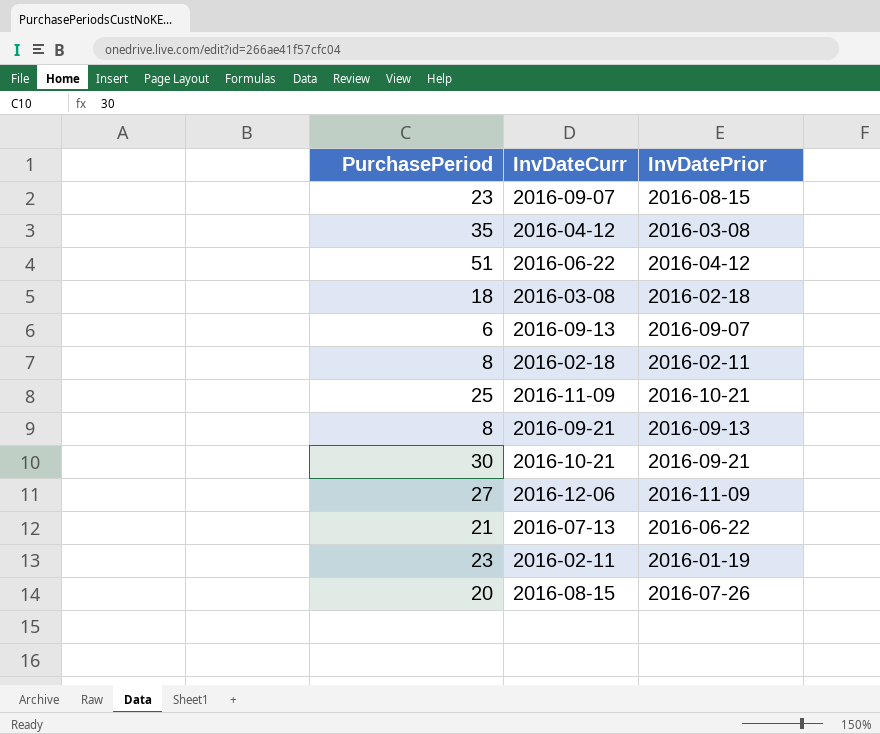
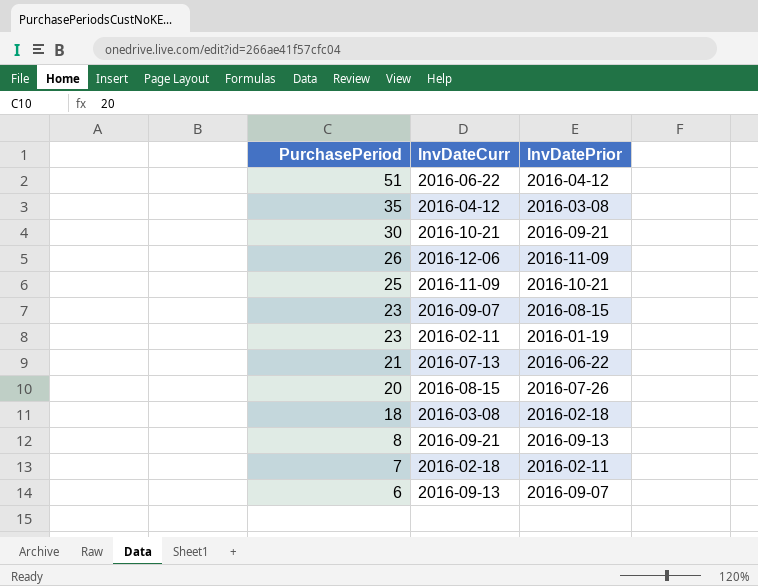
row order: none -> PurchasePeriod descending
2016-12-06 | PurchasePeriod: 27 -> 26
2016-02-18 | PurchasePeriod: 8 -> 7

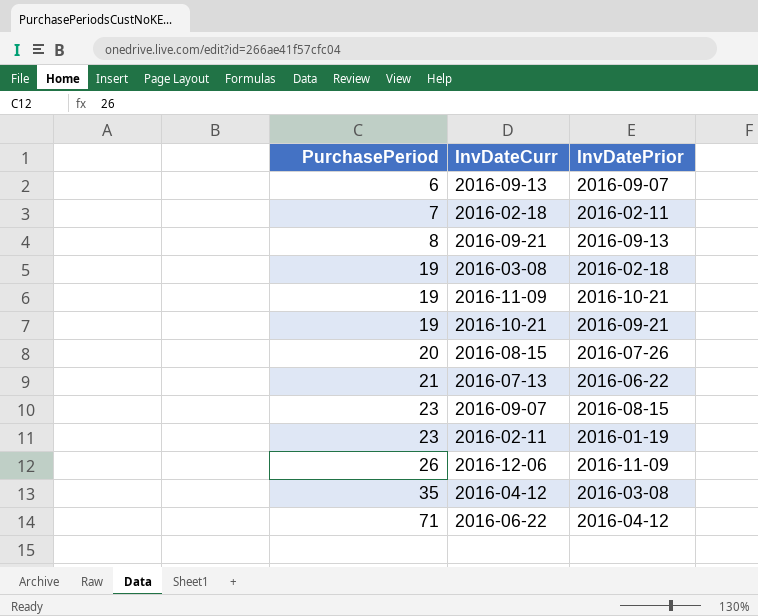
row order: PurchasePeriod descending -> PurchasePeriod ascending
2016-03-08 | PurchasePeriod: 18 -> 19
2016-11-09 | PurchasePeriod: 25 -> 19
2016-10-21 | PurchasePeriod: 30 -> 19
2016-06-22 | PurchasePeriod: 51 -> 71

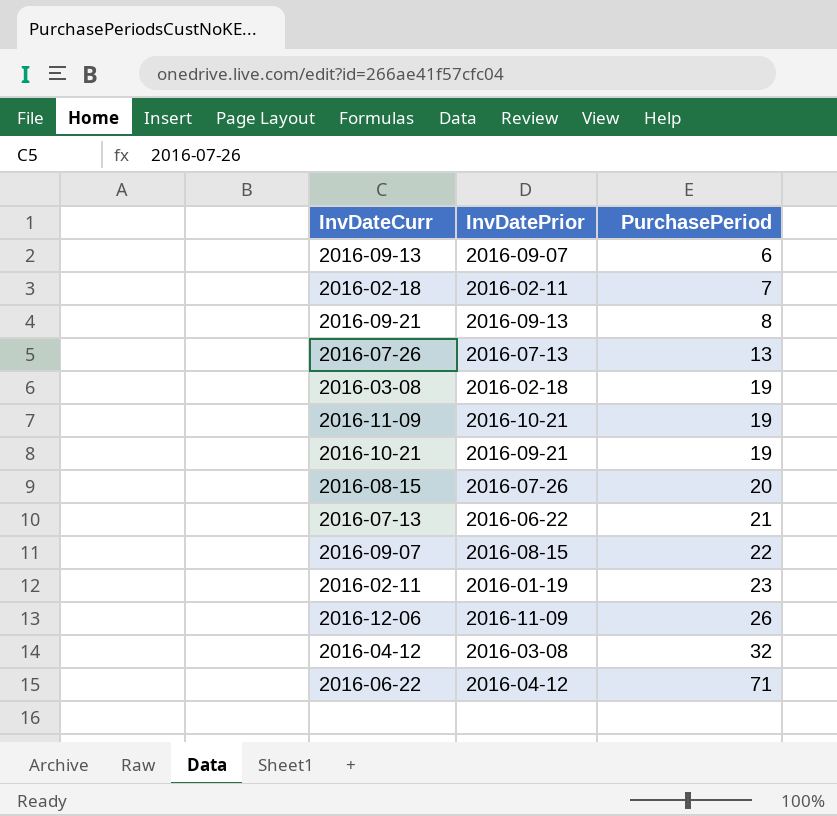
column PurchasePeriod | position: 1 -> 3
row 2016-07-26: none -> 2016-07-13 | 13
2016-09-07 | PurchasePeriod: 23 -> 22
2016-04-12 | PurchasePeriod: 35 -> 32

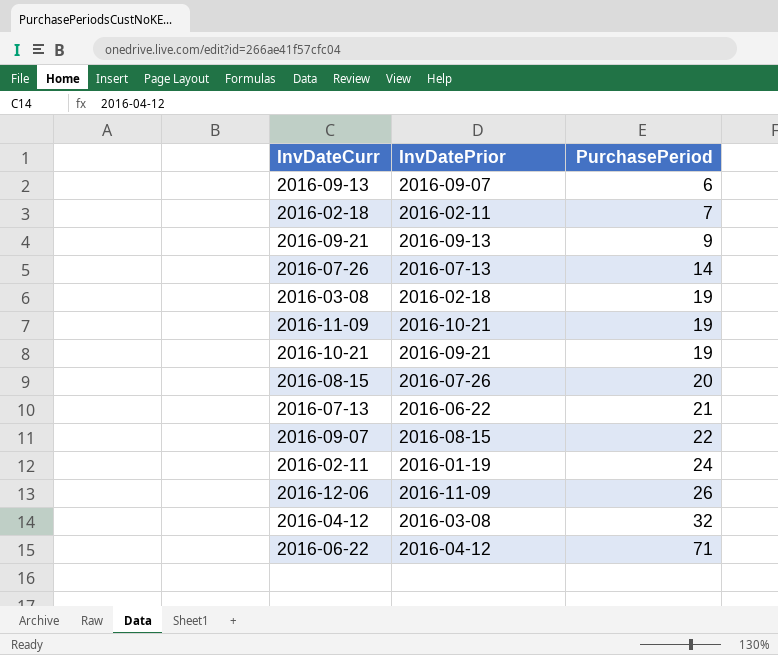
2016-09-21 | PurchasePeriod: 8 -> 9
2016-07-26 | PurchasePeriod: 13 -> 14
2016-02-11 | PurchasePeriod: 23 -> 24

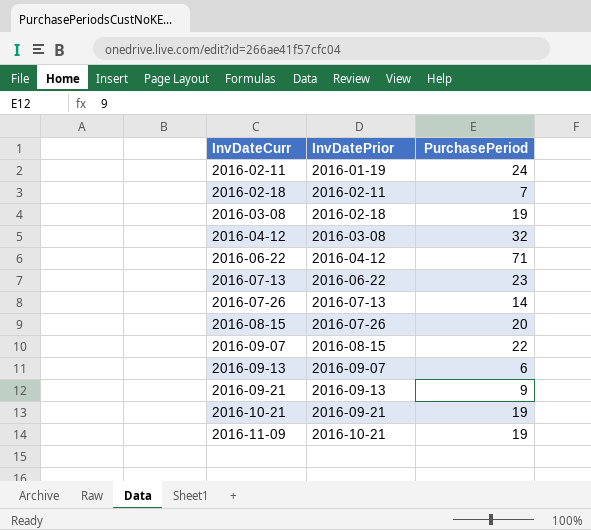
row order: PurchasePeriod ascending -> InvDateCurr ascending
row 2016-12-06: 2016-11-09 | 26 -> none
2016-07-13 | PurchasePeriod: 21 -> 23

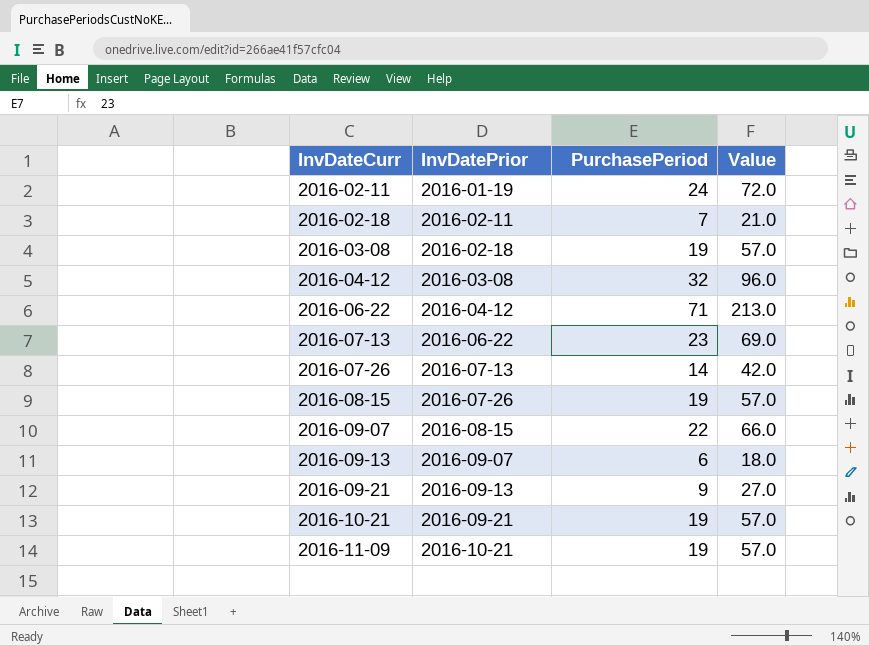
column Value | formula: none -> [PurchasePeriod] * 3
2016-08-15 | PurchasePeriod: 20 -> 19

